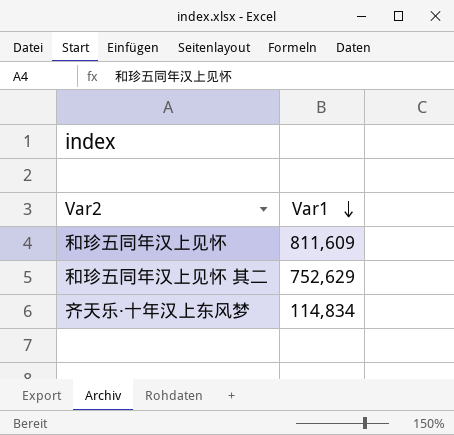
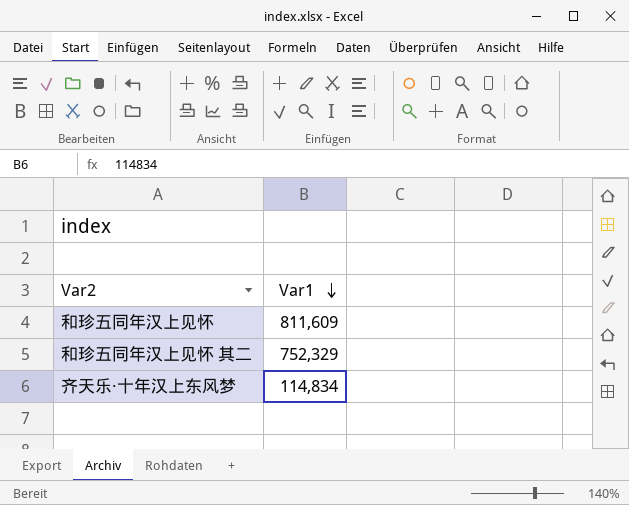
和珍五同年汉上见怀 其二 | Var1: 752,629 -> 752,329

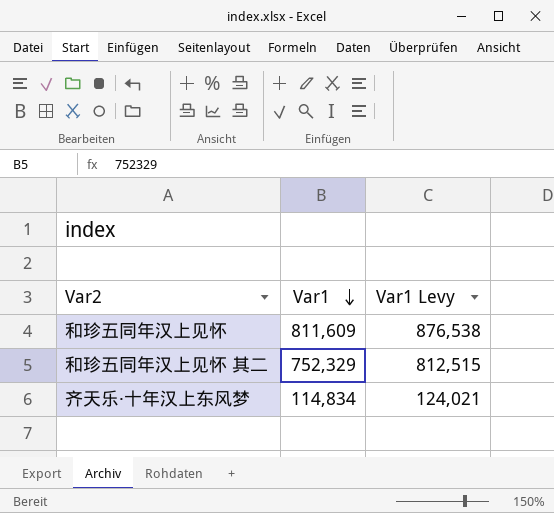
column Var1 Levy | formula: none -> [Var1] * 1.08

